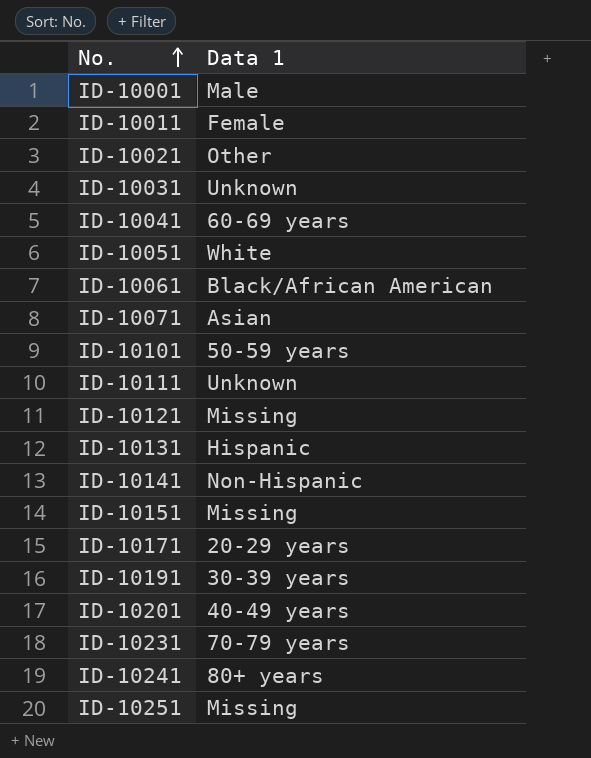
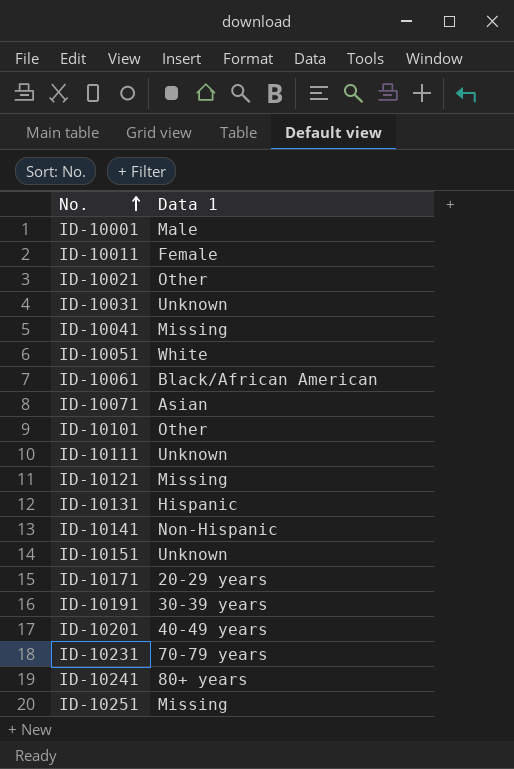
ID-10041 | Data 1: 60-69 years -> Missing
ID-10101 | Data 1: 50-59 years -> Other
ID-10151 | Data 1: Missing -> Unknown

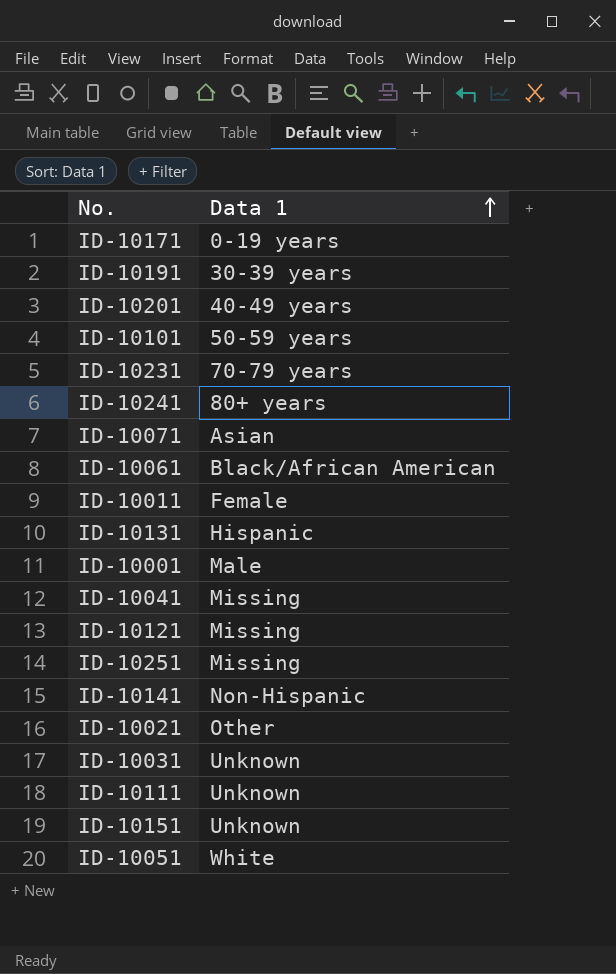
row order: No. ascending -> Data 1 ascending
ID-10171 | Data 1: 20-29 years -> 0-19 years
ID-10101 | Data 1: Other -> 50-59 years

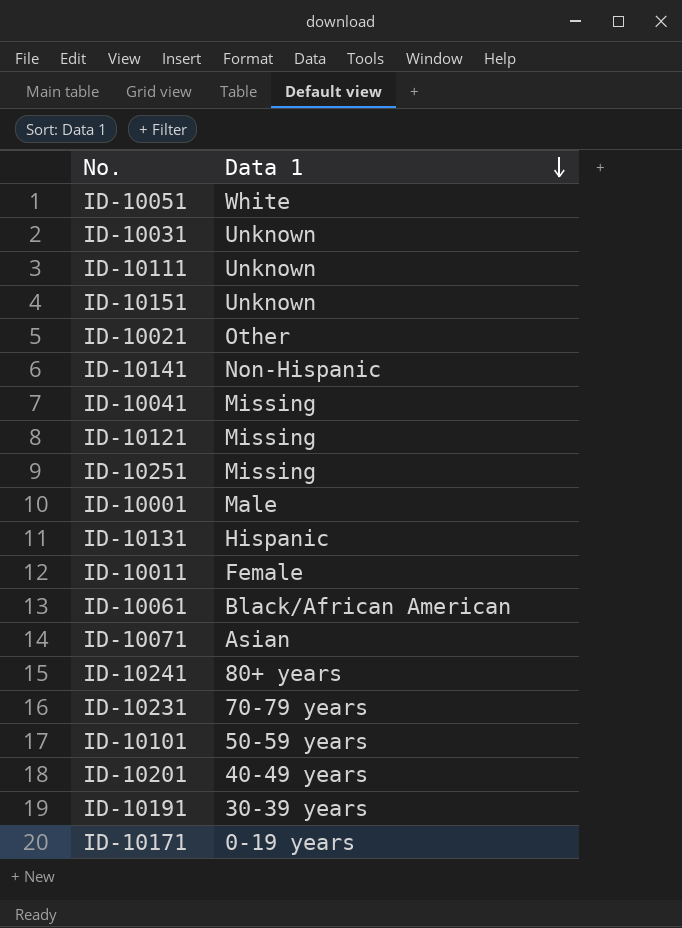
row order: Data 1 ascending -> Data 1 descending

